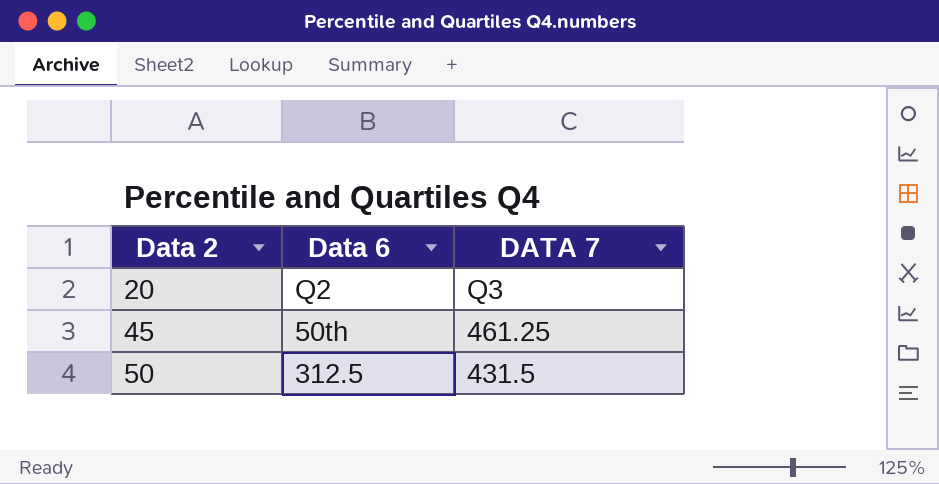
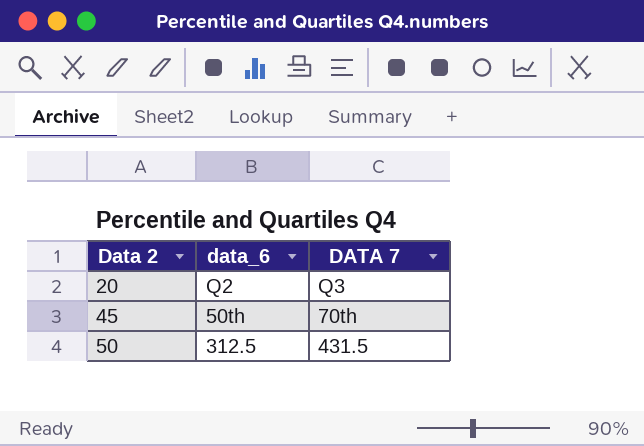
column name: Data 6 -> data_6
45 | DATA 7: 461.25 -> 70th

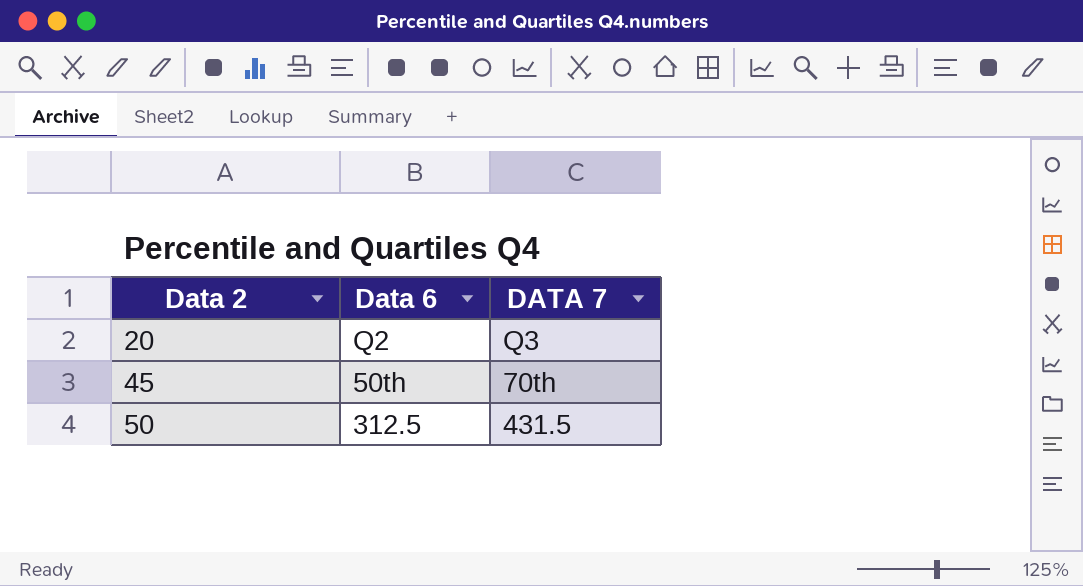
column name: data_6 -> Data 6

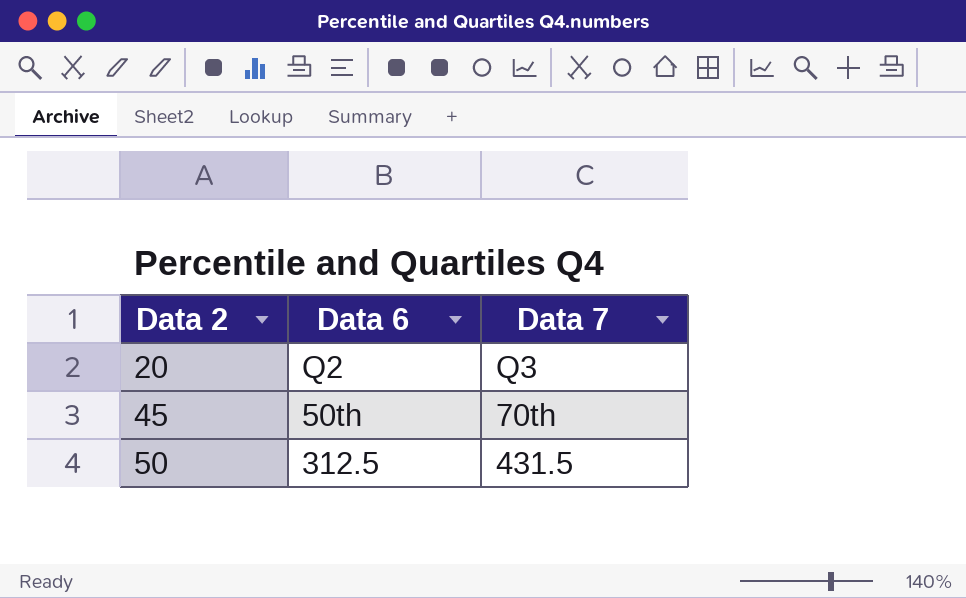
column name: DATA 7 -> Data 7

